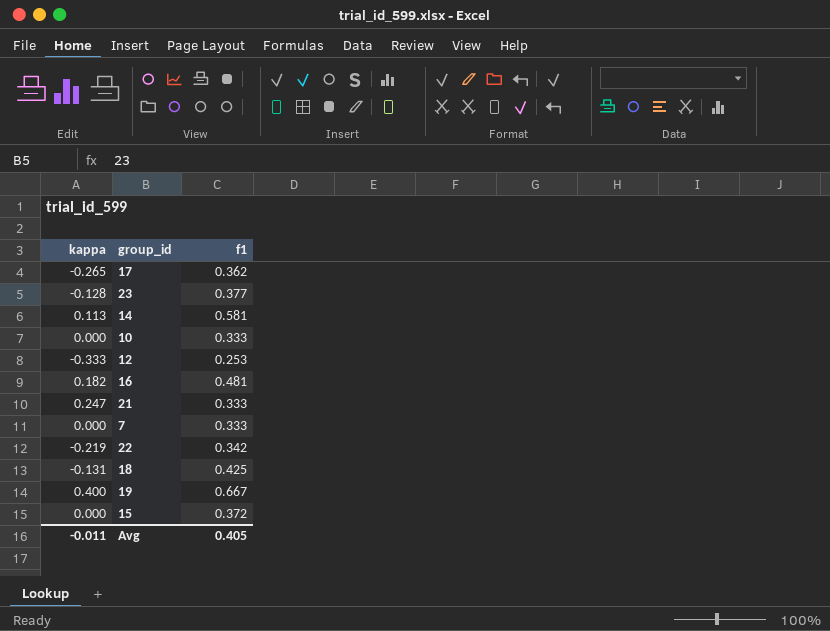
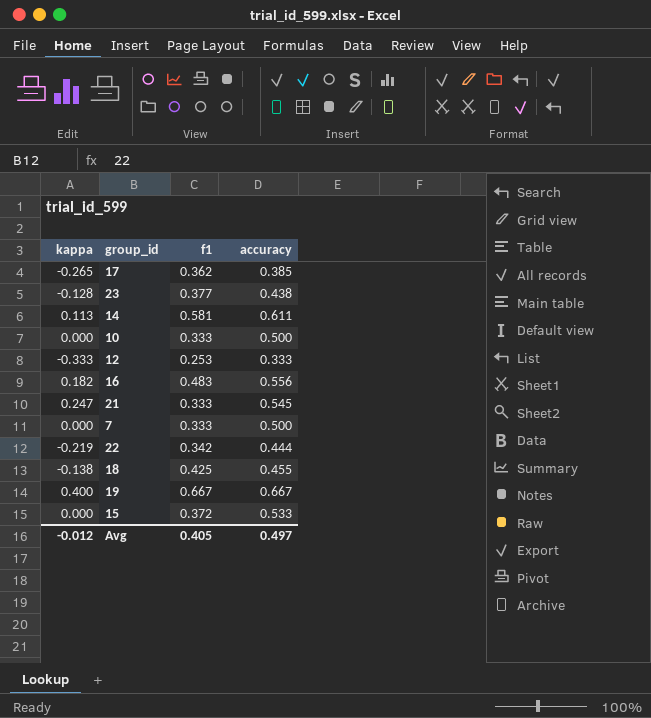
column accuracy | position: none -> 4
16 | f1: 0.481 -> 0.483
18 | kappa: -0.131 -> -0.138
Avg | kappa: -0.011 -> -0.012

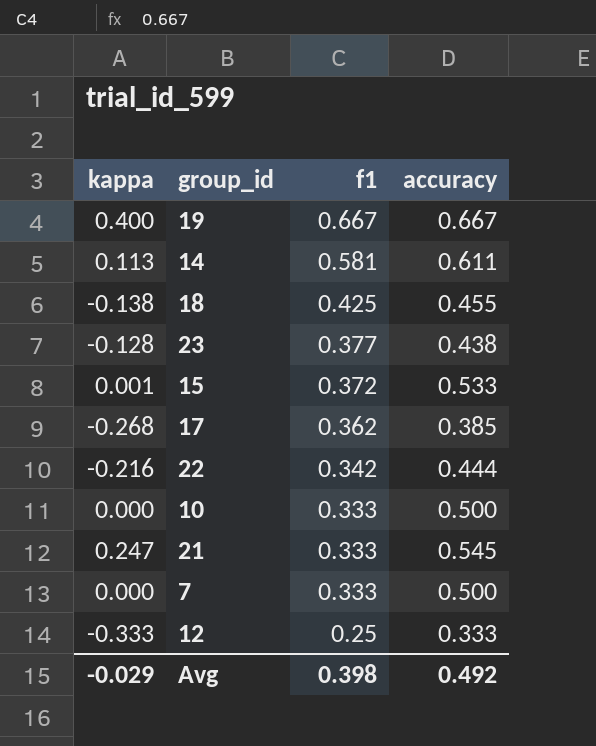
row order: none -> f1 descending
row 16: 0.182 | 0.483 | 0.556 -> none
15 | kappa: 0.000 -> 0.001
17 | kappa: -0.265 -> -0.268
22 | kappa: -0.219 -> -0.216
12 | f1: 0.253 -> 0.25
Avg | kappa: -0.012 -> -0.029
Avg | f1: 0.405 -> 0.398
Avg | accuracy: 0.497 -> 0.492

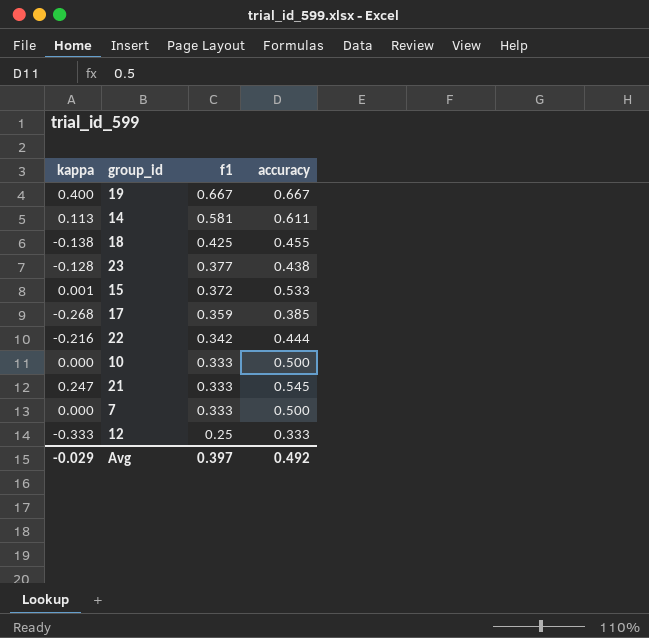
17 | f1: 0.362 -> 0.359
Avg | f1: 0.398 -> 0.397

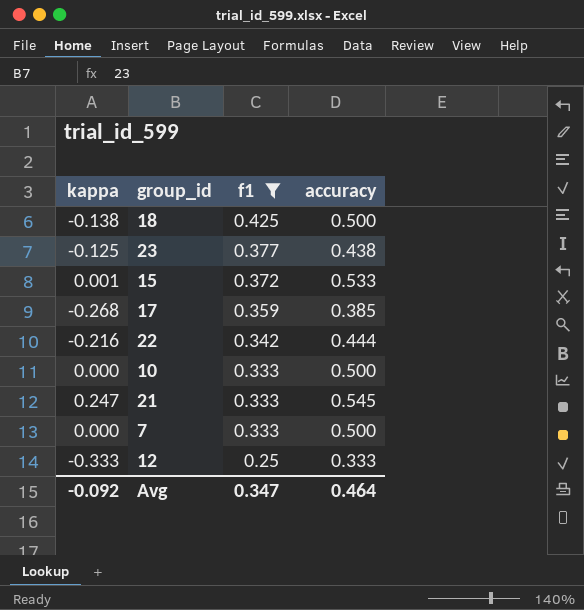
filter: none -> f1 <= 0.425
18 | accuracy: 0.455 -> 0.500
23 | kappa: -0.128 -> -0.125
Avg | kappa: -0.029 -> -0.092
Avg | f1: 0.397 -> 0.347
Avg | accuracy: 0.492 -> 0.464

